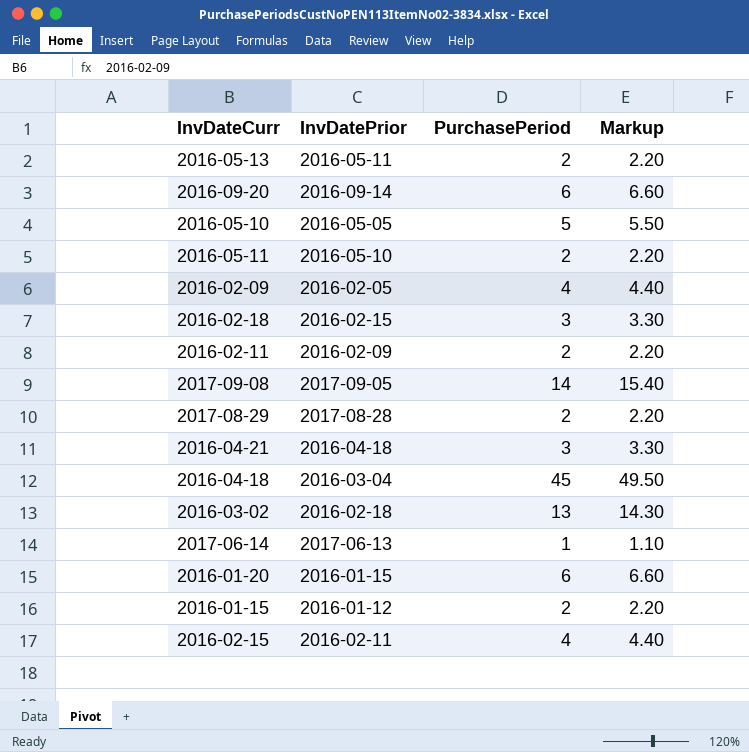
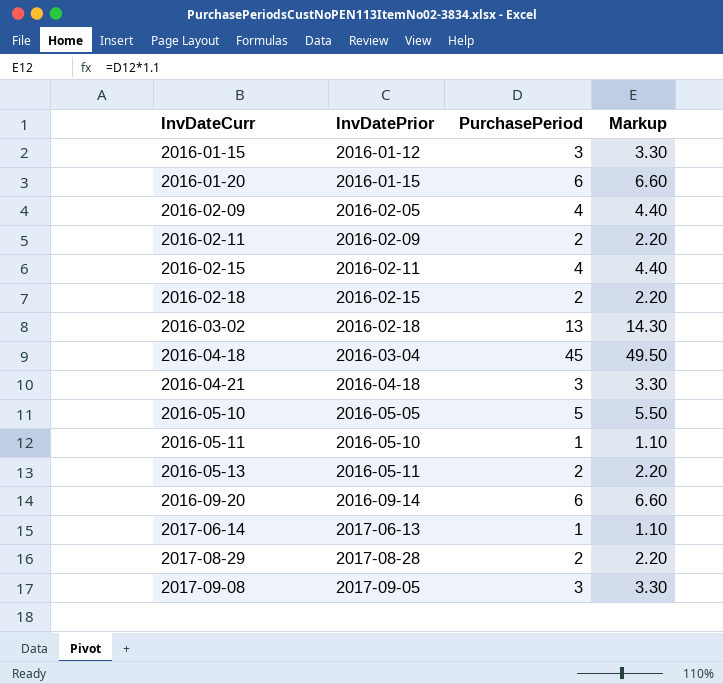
row order: none -> InvDateCurr ascending
2016-01-15 | PurchasePeriod: 2 -> 3
2016-01-15 | Markup: 2.20 -> 3.30
2016-02-18 | PurchasePeriod: 3 -> 2
2016-02-18 | Markup: 3.30 -> 2.20
2016-05-11 | PurchasePeriod: 2 -> 1
2016-05-11 | Markup: 2.20 -> 1.10
2017-09-08 | PurchasePeriod: 14 -> 3
2017-09-08 | Markup: 15.40 -> 3.30

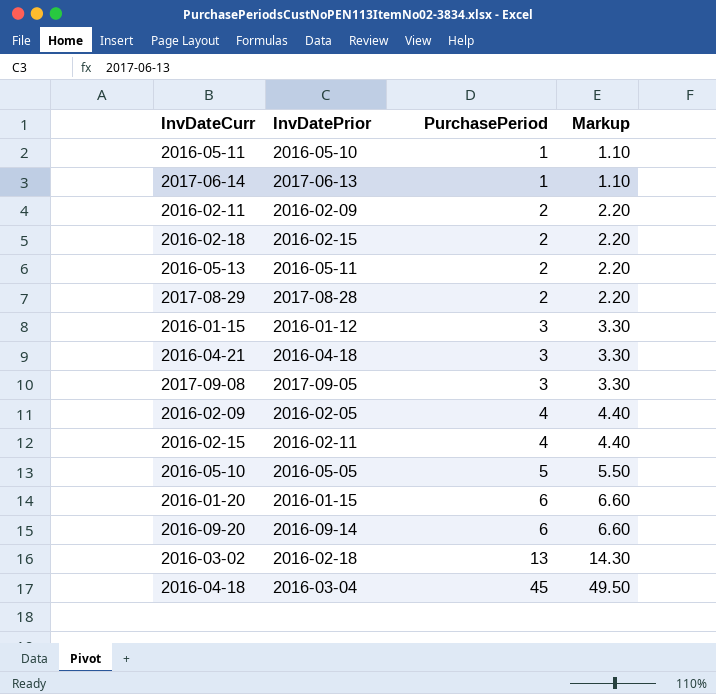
row order: InvDateCurr ascending -> PurchasePeriod ascending

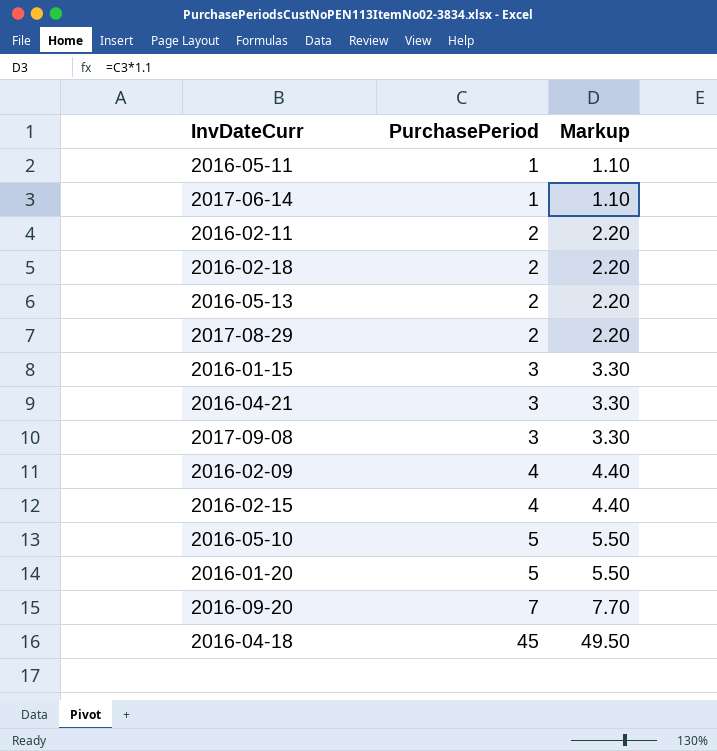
column InvDatePrior | position: 2 -> none
row 2016-03-02: 2016-02-18 | 13 | 14.30 -> none
2016-01-20 | PurchasePeriod: 6 -> 5
2016-01-20 | Markup: 6.60 -> 5.50
2016-09-20 | PurchasePeriod: 6 -> 7
2016-09-20 | Markup: 6.60 -> 7.70

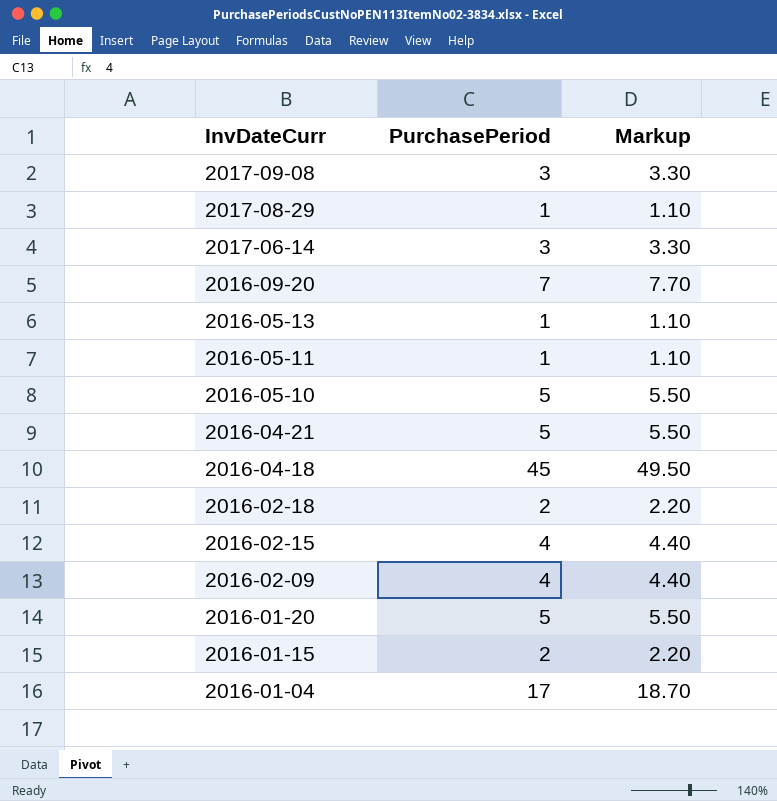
row order: PurchasePeriod ascending -> InvDateCurr descending
row 2016-02-11: 2 | 2.20 -> none
2017-08-29 | PurchasePeriod: 2 -> 1
2017-08-29 | Markup: 2.20 -> 1.10
2017-06-14 | PurchasePeriod: 1 -> 3
2017-06-14 | Markup: 1.10 -> 3.30
2016-05-13 | PurchasePeriod: 2 -> 1
2016-05-13 | Markup: 2.20 -> 1.10
2016-04-21 | PurchasePeriod: 3 -> 5
2016-04-21 | Markup: 3.30 -> 5.50
2016-01-15 | PurchasePeriod: 3 -> 2
2016-01-15 | Markup: 3.30 -> 2.20
row 2016-01-04: none -> 17 | 18.70

